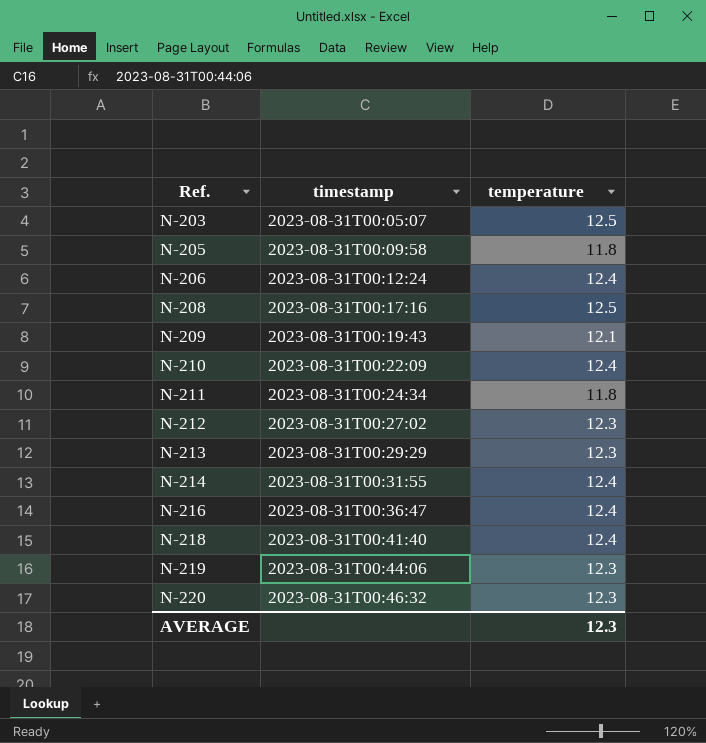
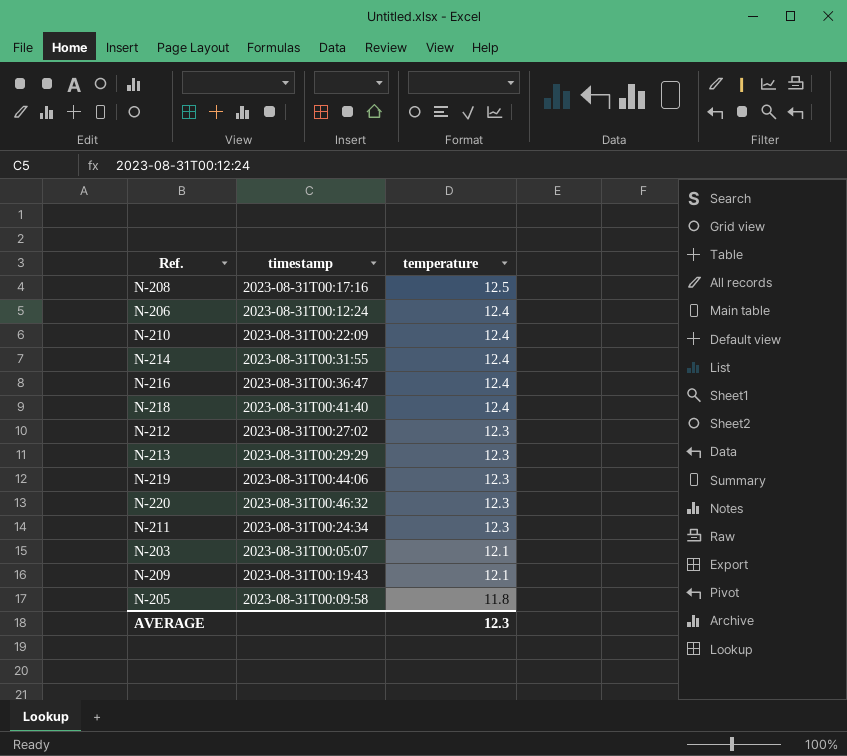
row order: Ref. ascending -> temperature descending
N-211 | temperature: 11.8 -> 12.3
N-203 | temperature: 12.5 -> 12.1

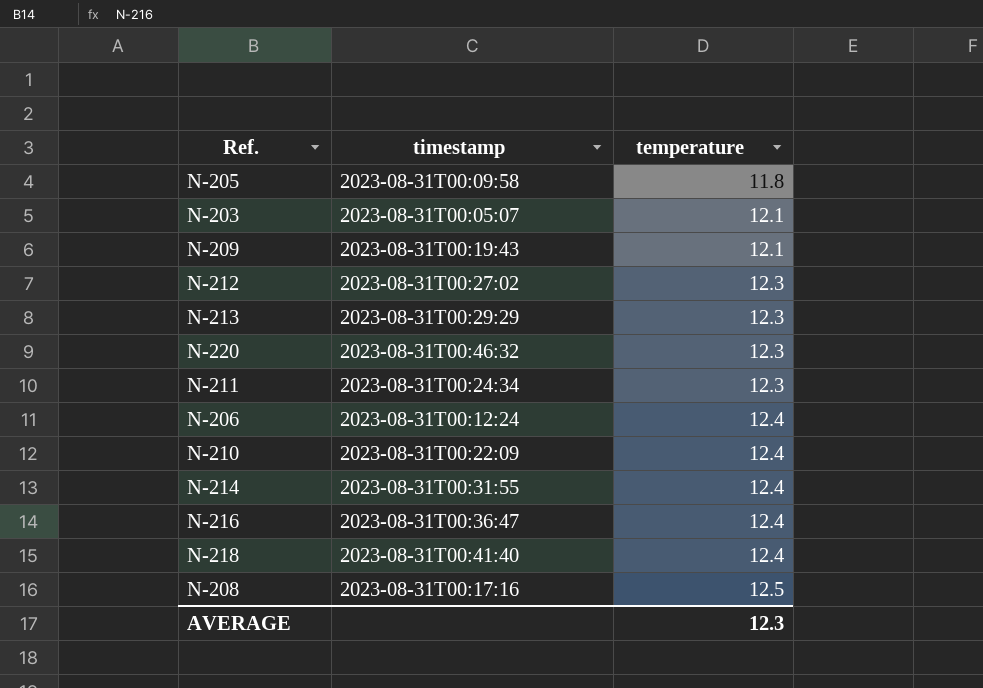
row order: temperature descending -> temperature ascending
row N-219: 2023-08-31T00:44:06 | 12.3 -> none

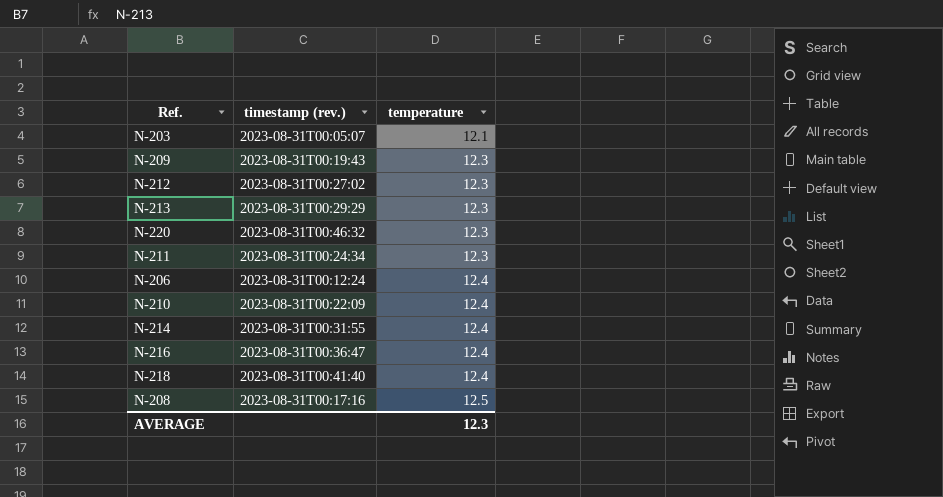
column name: timestamp -> timestamp (rev.)
row N-205: 2023-08-31T00:09:58 | 11.8 -> none
N-209 | temperature: 12.1 -> 12.3

